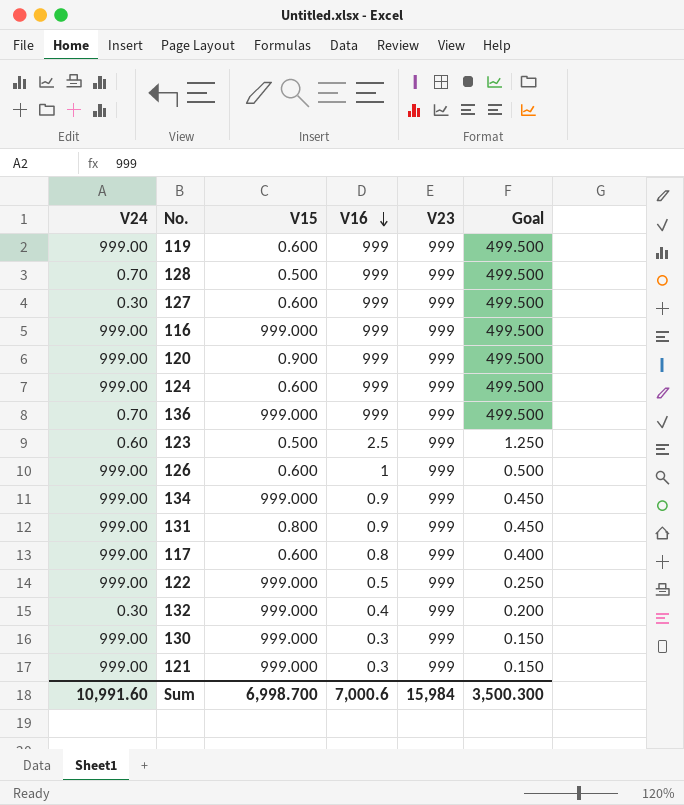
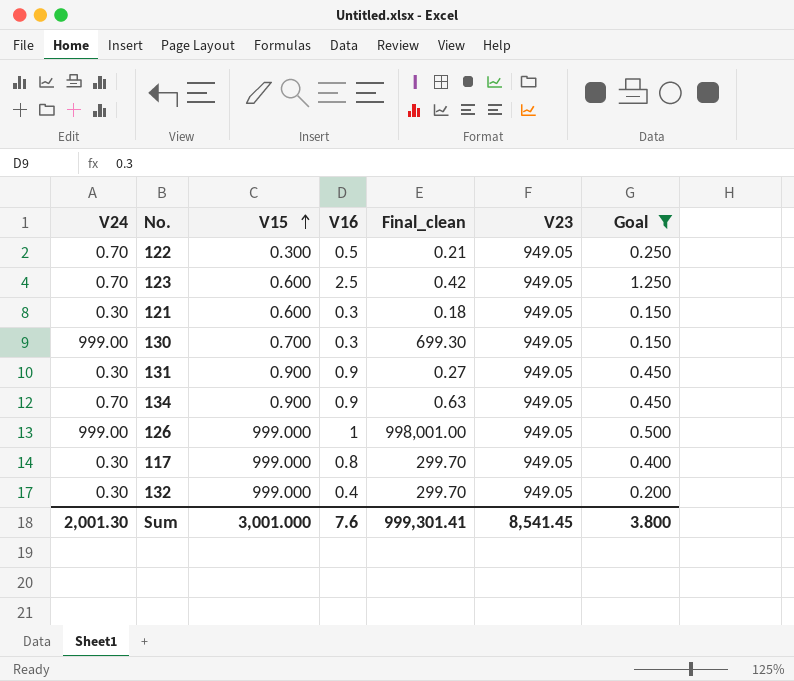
filter: none -> Goal != 499.500
row order: V16 descending -> V15 ascending
column Final_clean | formula: none -> [V24] * [V15]
122 | V24: 999.00 -> 0.70
122 | V15: 999.000 -> 0.300
122 | V23: 999 -> 949.05
123 | V24: 0.60 -> 0.70
123 | V15: 0.500 -> 0.600
123 | V23: 999 -> 949.05
121 | V24: 999.00 -> 0.30
121 | V15: 999.000 -> 0.600
121 | V23: 999 -> 949.05
130 | V15: 999.000 -> 0.700
130 | V23: 999 -> 949.05
131 | V24: 999.00 -> 0.30
131 | V15: 0.800 -> 0.900
131 | V23: 999 -> 949.05
134 | V24: 999.00 -> 0.70
134 | V15: 999.000 -> 0.900
134 | V23: 999 -> 949.05
126 | V15: 0.600 -> 999.000
126 | V23: 999 -> 949.05
117 | V24: 999.00 -> 0.30
117 | V15: 0.600 -> 999.000
117 | V23: 999 -> 949.05
132 | V23: 999 -> 949.05
Sum | V24: 10,991.60 -> 2,001.30
Sum | V15: 6,998.700 -> 3,001.000
Sum | V16: 7,000.6 -> 7.6
Sum | V23: 15,984 -> 8,541.45
Sum | Goal: 3,500.300 -> 3.800

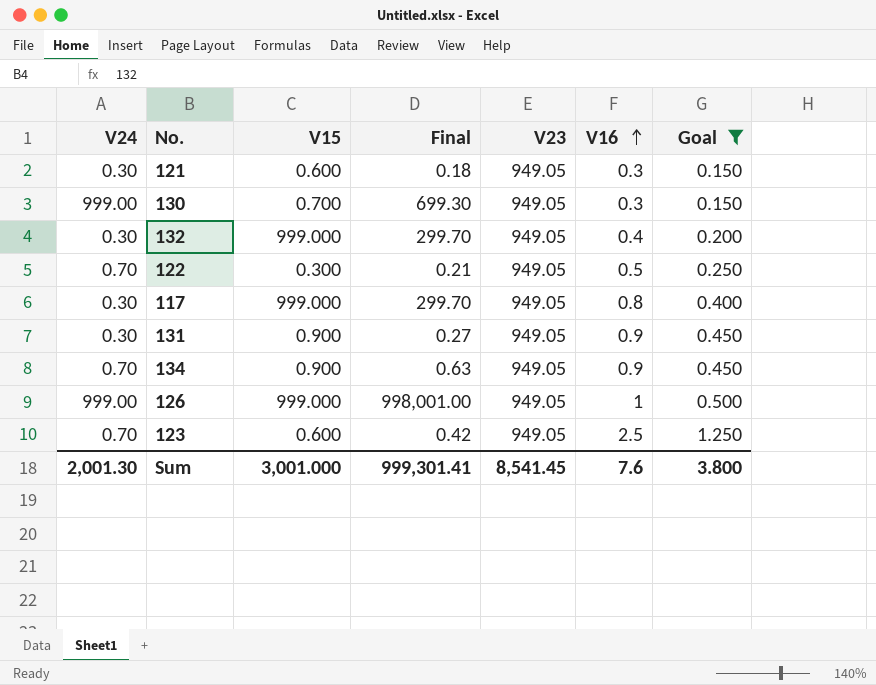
row order: V15 ascending -> V16 ascending
column name: Final_clean -> Final
column V16 | position: 4 -> 6

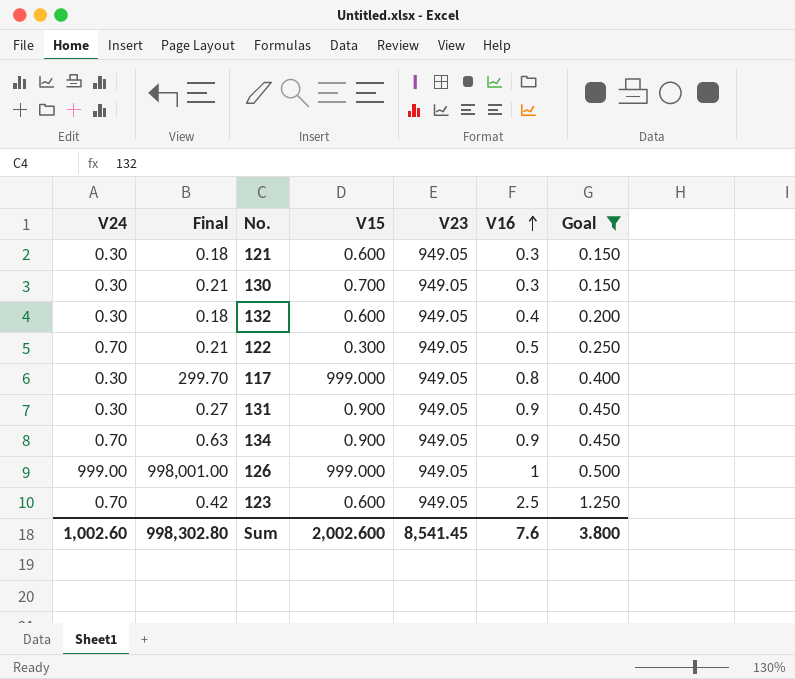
column Final | position: 4 -> 2
130 | V24: 999.00 -> 0.30
130 | Final: 699.30 -> 0.21
132 | Final: 299.70 -> 0.18
132 | V15: 999.000 -> 0.600
Sum | V24: 2,001.30 -> 1,002.60
Sum | Final: 999,301.41 -> 998,302.80
Sum | V15: 3,001.000 -> 2,002.600

